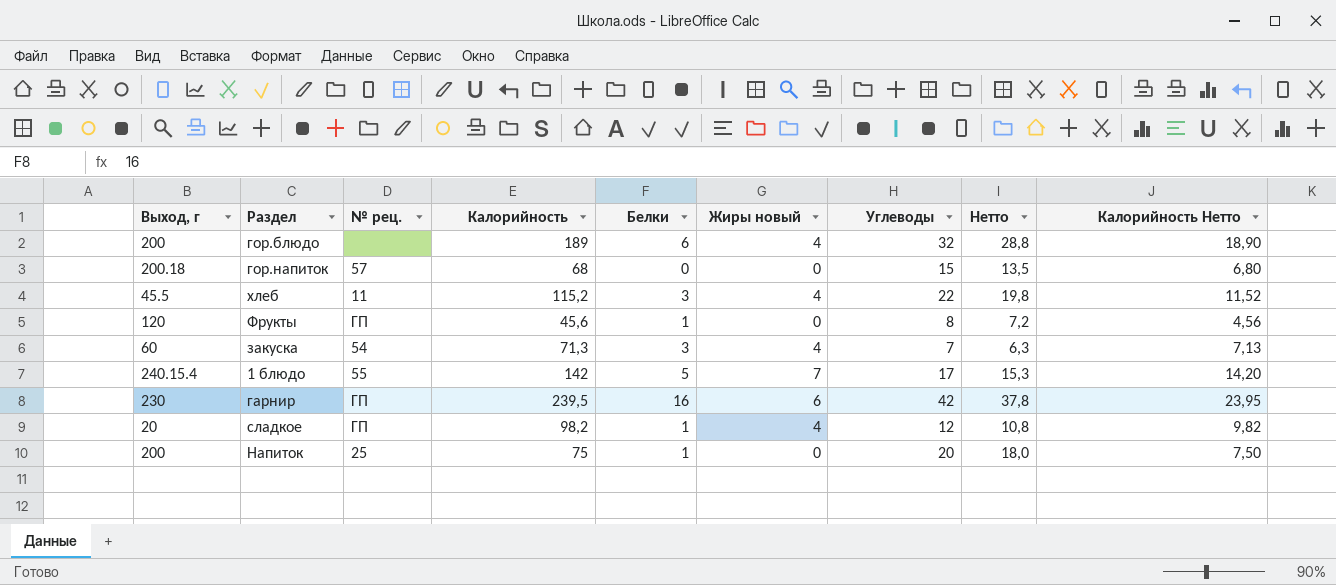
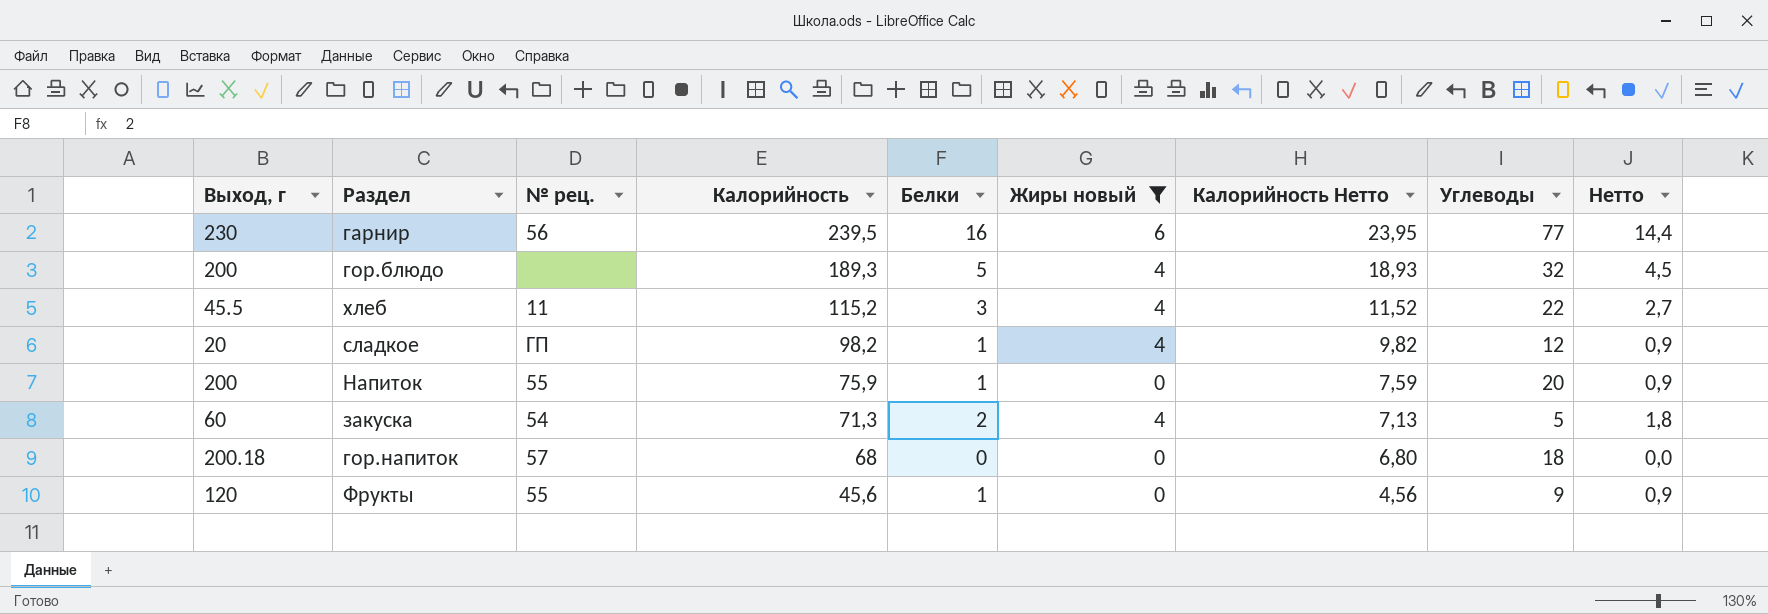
filter: none -> Жиры новый != 7
row order: none -> Калорийность descending
column Калорийность Нетто | position: 9 -> 7
column Нетто | formula: [Углеводы] * 0,9 -> [Белки] * 0,9
гарнир | № рец.: ГП -> 56
гарнир | Углеводы: 42 -> 77
гор.блюдо | Калорийность: 189 -> 189,3
гор.блюдо | Белки: 6 -> 5
гор.блюдо | Калорийность Нетто: 18,90 -> 18,93
Напиток | № рец.: 25 -> 55
Напиток | Калорийность: 75 -> 75,9
Напиток | Калорийность Нетто: 7,50 -> 7,59
закуска | Белки: 3 -> 2
закуска | Углеводы: 7 -> 5
гор.напиток | Углеводы: 15 -> 18
Фрукты | № рец.: ГП -> 55
Фрукты | Углеводы: 8 -> 9

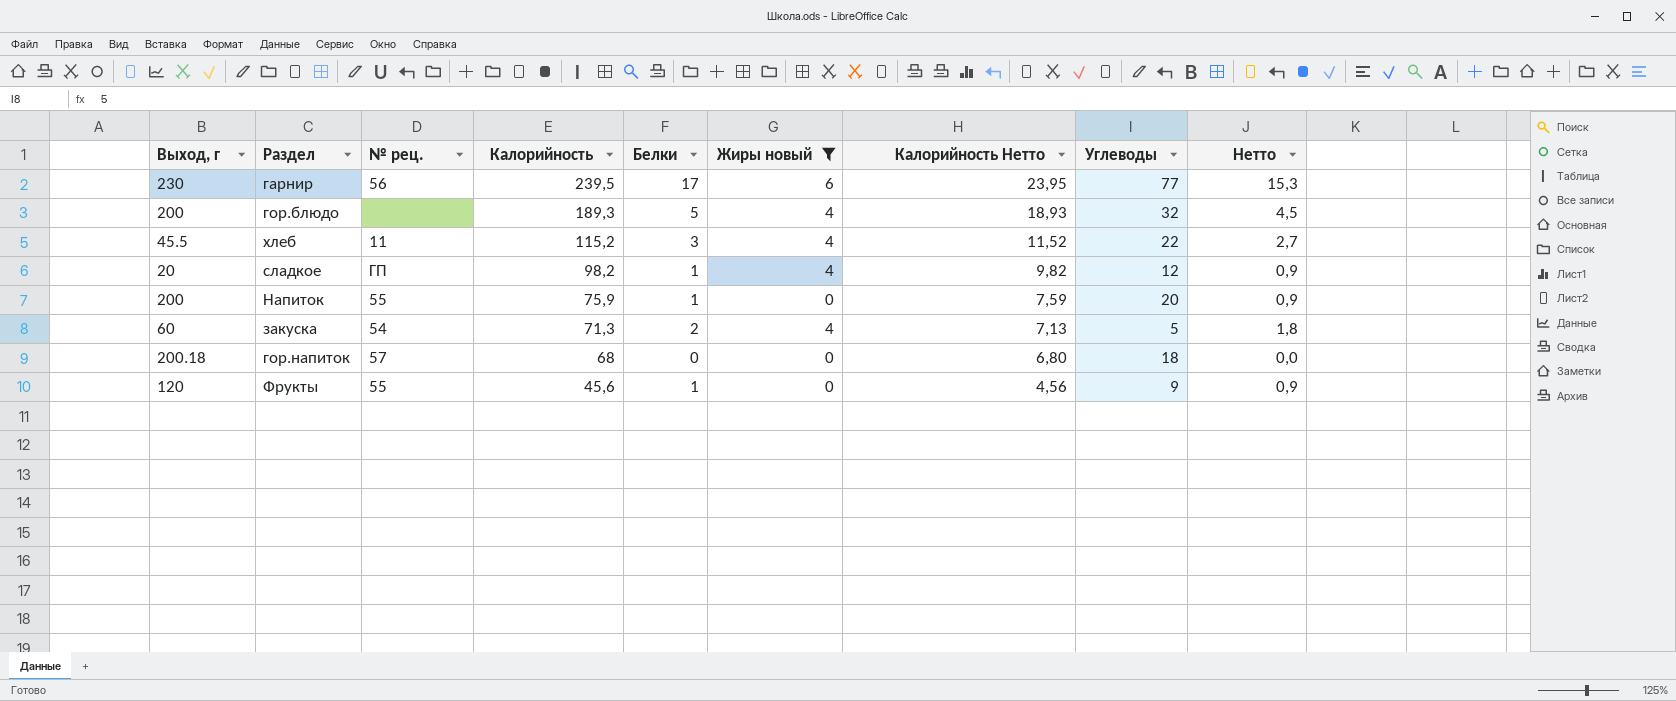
гарнир | Белки: 16 -> 17
гарнир | Нетто: 14,4 -> 15,3

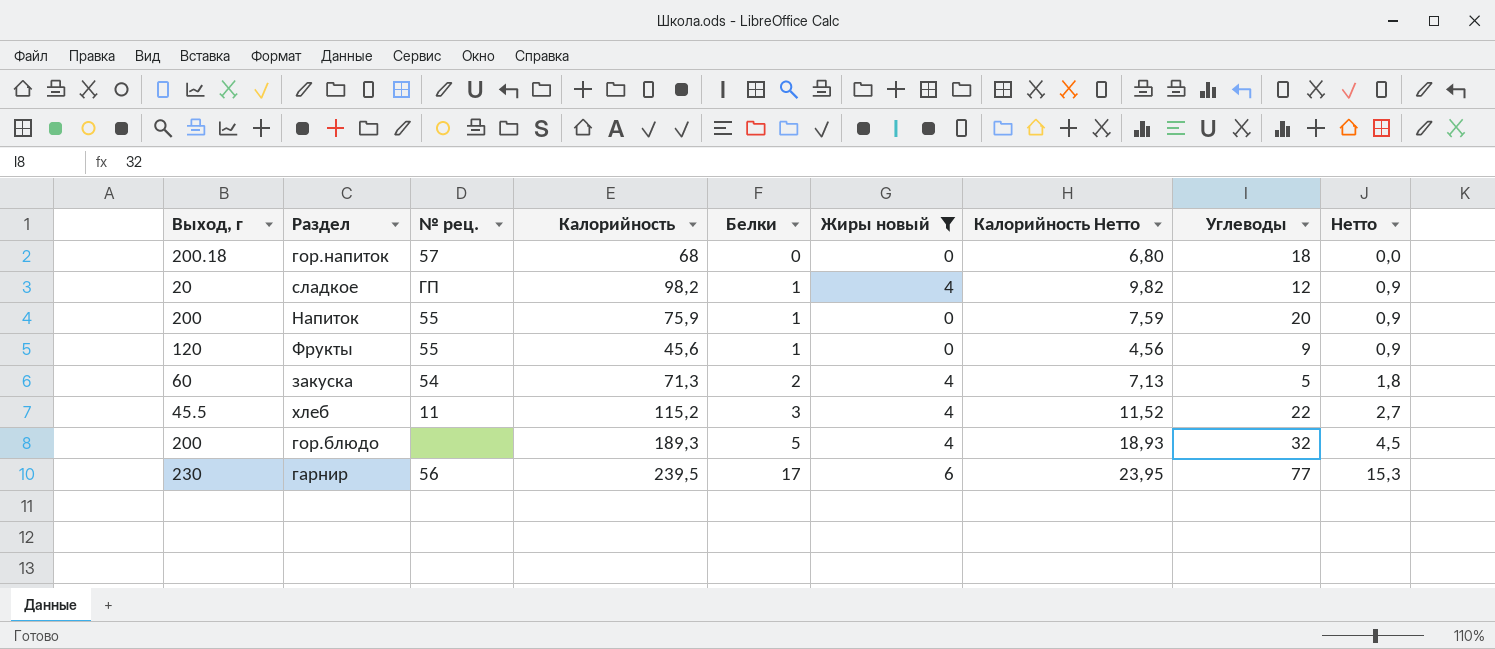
row order: Калорийность descending -> Белки ascending

